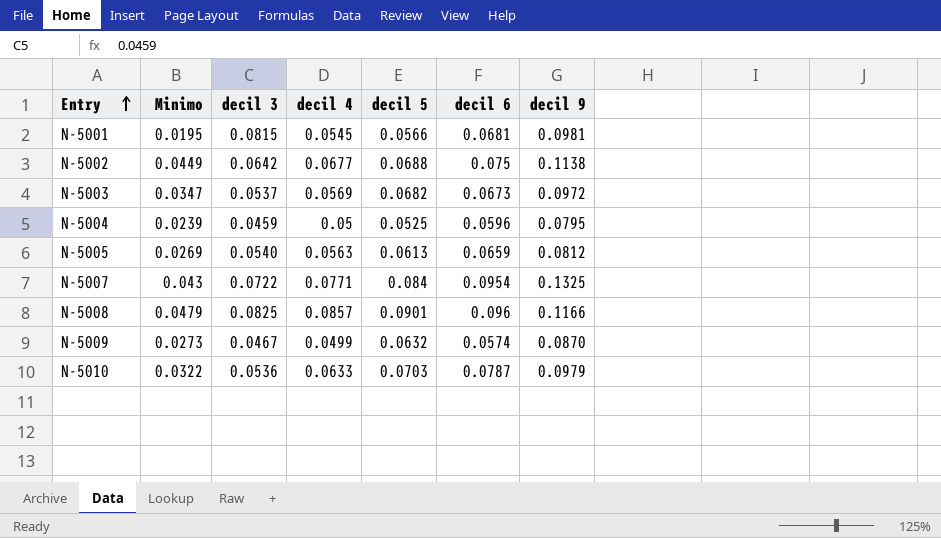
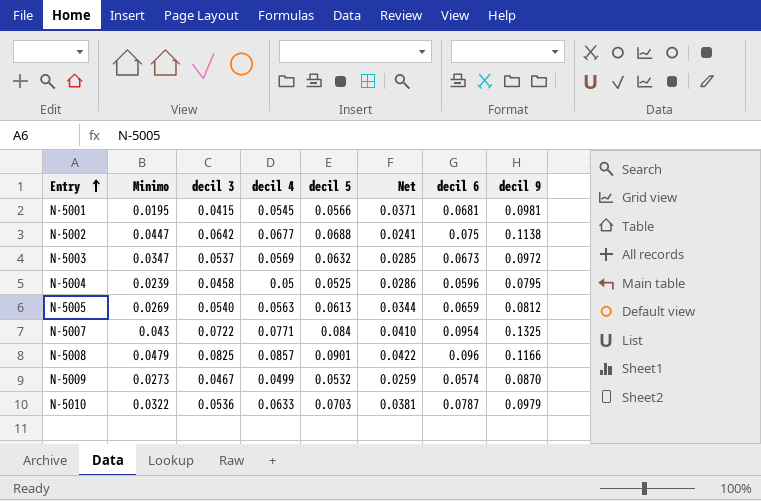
column Net | formula: none -> [decil 5] - [Minimo]
N-5001 | decil 3: 0.0815 -> 0.0415
N-5002 | Minimo: 0.0449 -> 0.0447
N-5003 | decil 5: 0.0682 -> 0.0632
N-5004 | decil 3: 0.0459 -> 0.0458
N-5009 | decil 5: 0.0632 -> 0.0532

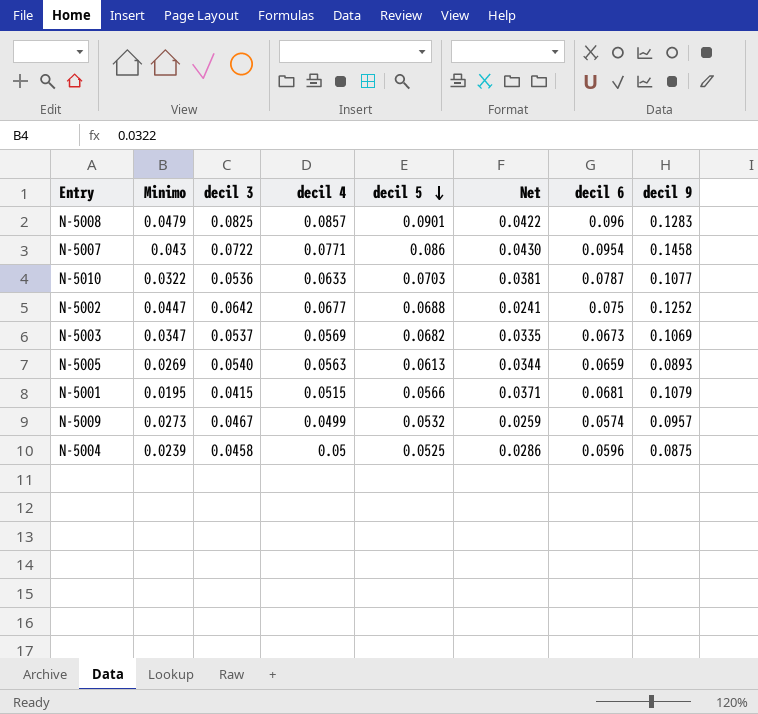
row order: Entry ascending -> decil 5 descending
N-5008 | decil 9: 0.1166 -> 0.1283
N-5007 | decil 5: 0.084 -> 0.086
N-5007 | Net: 0.0410 -> 0.0430
N-5007 | decil 9: 0.1325 -> 0.1458
N-5010 | decil 9: 0.0979 -> 0.1077
N-5002 | decil 9: 0.1138 -> 0.1252
N-5003 | decil 5: 0.0632 -> 0.0682
N-5003 | Net: 0.0285 -> 0.0335
N-5003 | decil 9: 0.0972 -> 0.1069
N-5005 | decil 9: 0.0812 -> 0.0893
N-5001 | decil 4: 0.0545 -> 0.0515
N-5001 | decil 9: 0.0981 -> 0.1079
N-5009 | decil 9: 0.0870 -> 0.0957
N-5004 | decil 9: 0.0795 -> 0.0875

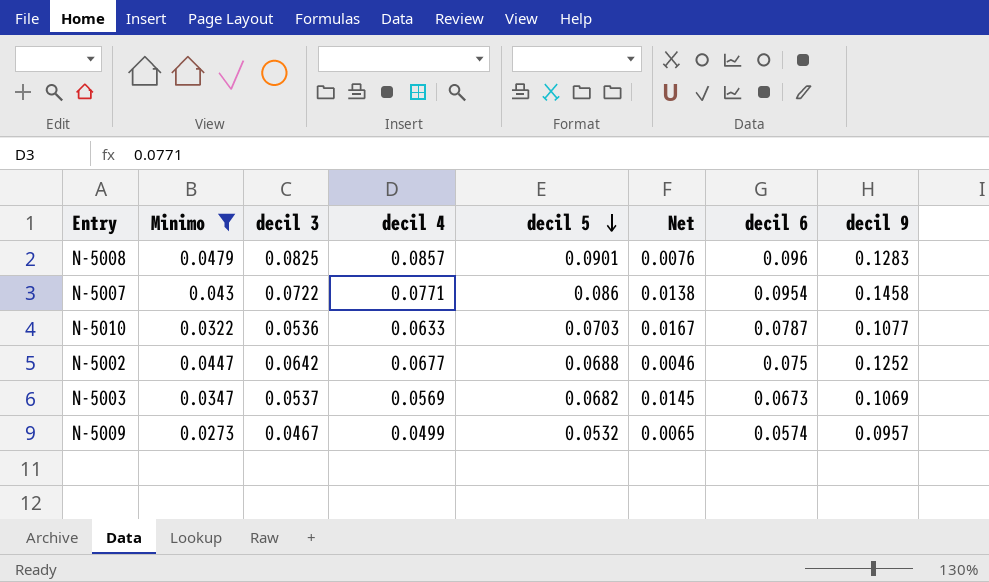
filter: none -> Minimo >= 0.0273
column Net | formula: [decil 5] - [Minimo] -> [decil 5] - [decil 3]

